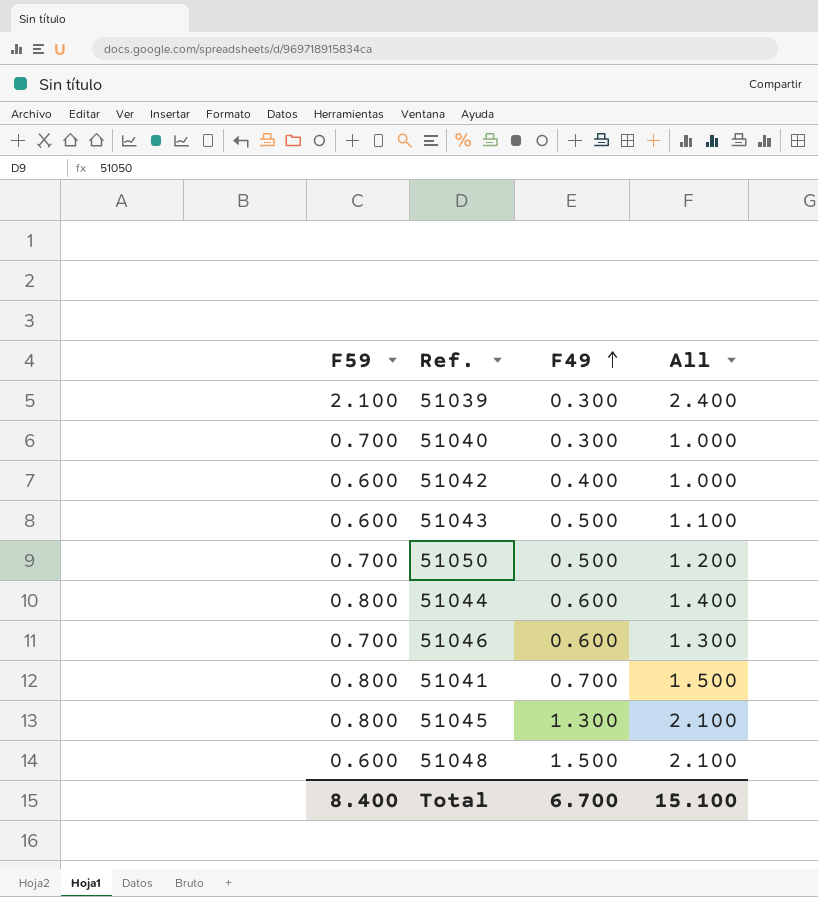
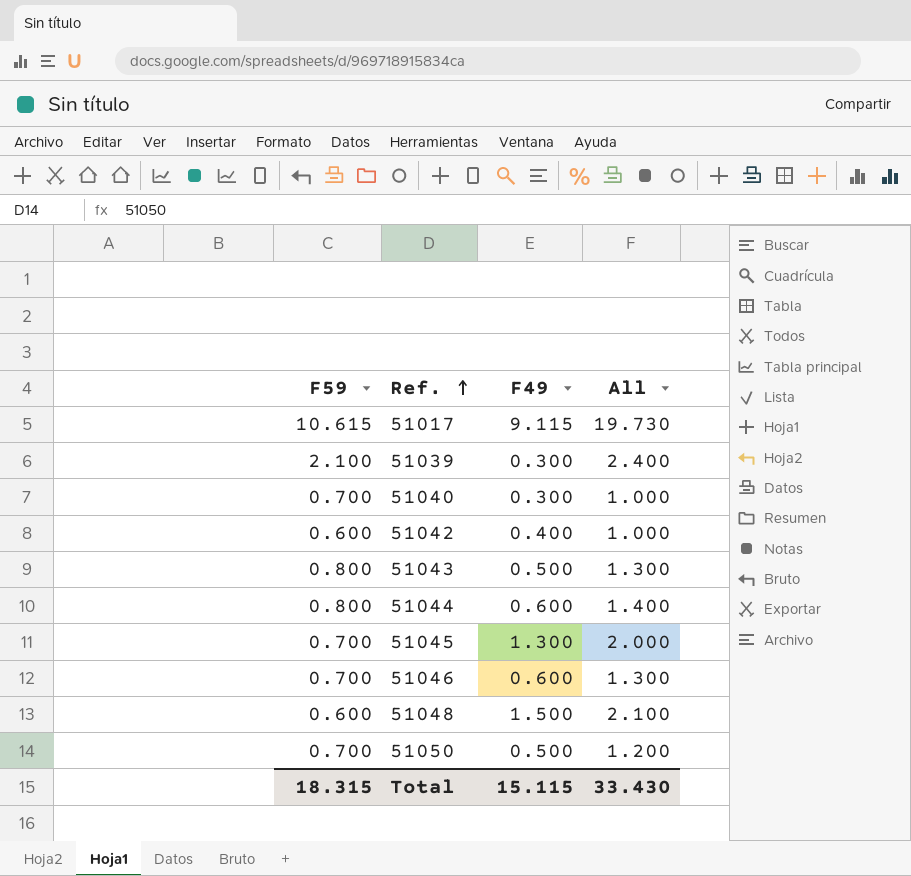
row order: F49 ascending -> Ref. ascending
row 51041: 0.800 | 0.700 | 1.500 -> none
row 51017: none -> 10.615 | 9.115 | 19.730
51043 | F59: 0.600 -> 0.800
51043 | All: 1.100 -> 1.300
51045 | F59: 0.800 -> 0.700
51045 | All: 2.100 -> 2.000
Total | F59: 8.400 -> 18.315
Total | F49: 6.700 -> 15.115
Total | All: 15.100 -> 33.430

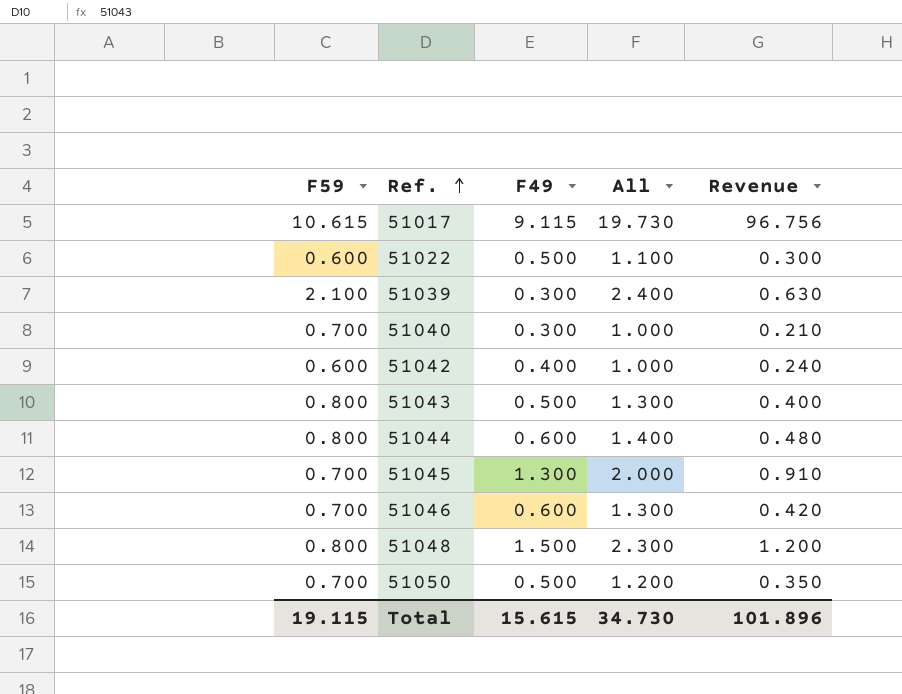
column Revenue | formula: none -> [F59] * [F49]
row 51022: none -> 0.600 | 0.500 | 1.100 | 0.300
51048 | F59: 0.600 -> 0.800
51048 | All: 2.100 -> 2.300
Total | F59: 18.315 -> 19.115
Total | F49: 15.115 -> 15.615
Total | All: 33.430 -> 34.730

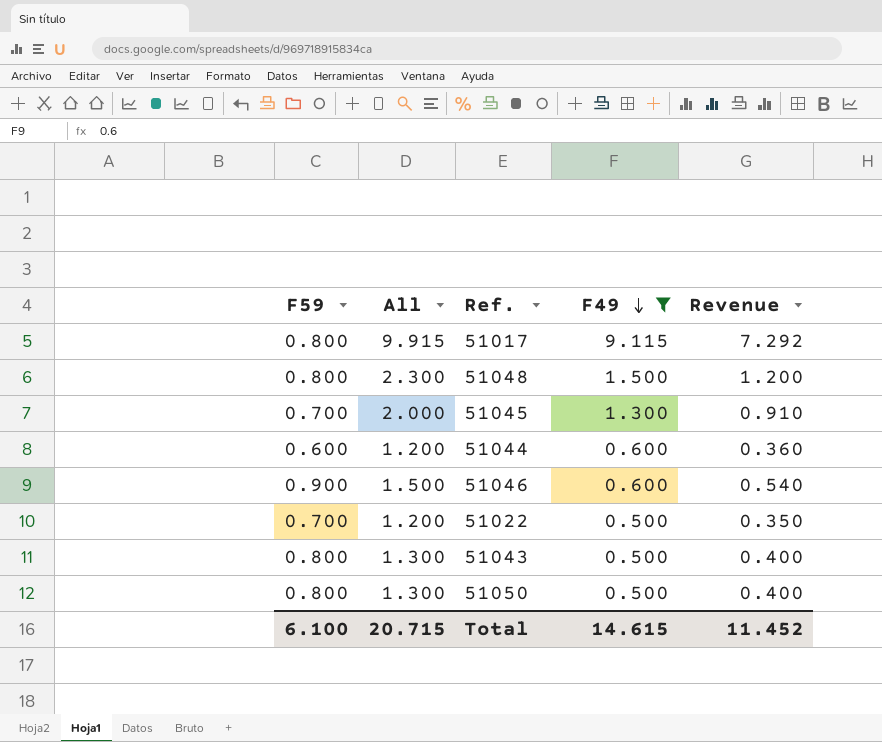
filter: none -> F49 >= 0.500
row order: Ref. ascending -> F49 descending
column All | position: 4 -> 2
51017 | F59: 10.615 -> 0.800
51017 | All: 19.730 -> 9.915
51017 | Revenue: 96.756 -> 7.292
51044 | F59: 0.800 -> 0.600
51044 | All: 1.400 -> 1.200
51044 | Revenue: 0.480 -> 0.360
51046 | F59: 0.700 -> 0.900
51046 | All: 1.300 -> 1.500
51046 | Revenue: 0.420 -> 0.540
51022 | F59: 0.600 -> 0.700
51022 | All: 1.100 -> 1.200
51022 | Revenue: 0.300 -> 0.350
51050 | F59: 0.700 -> 0.800
51050 | All: 1.200 -> 1.300
51050 | Revenue: 0.350 -> 0.400
Total | F59: 19.115 -> 6.100
Total | All: 34.730 -> 20.715
Total | F49: 15.615 -> 14.615
Total | Revenue: 101.896 -> 11.452

